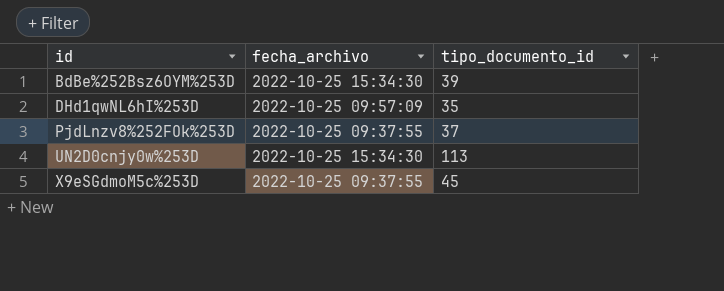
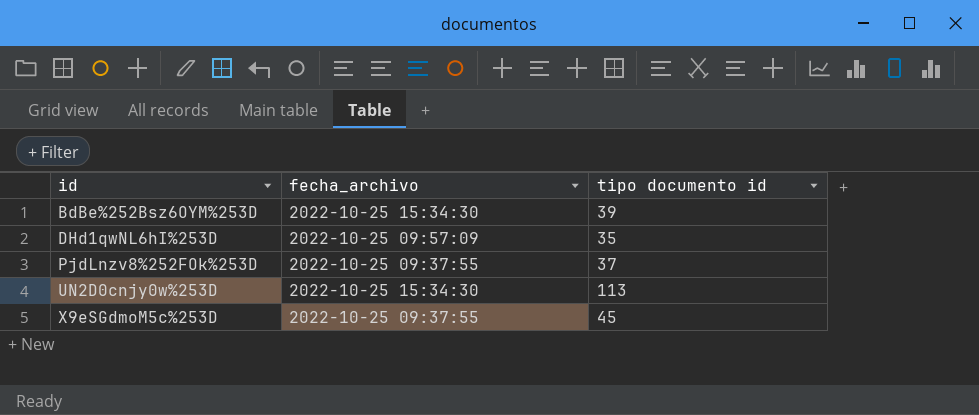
column name: tipo_documento_id -> tipo documento id

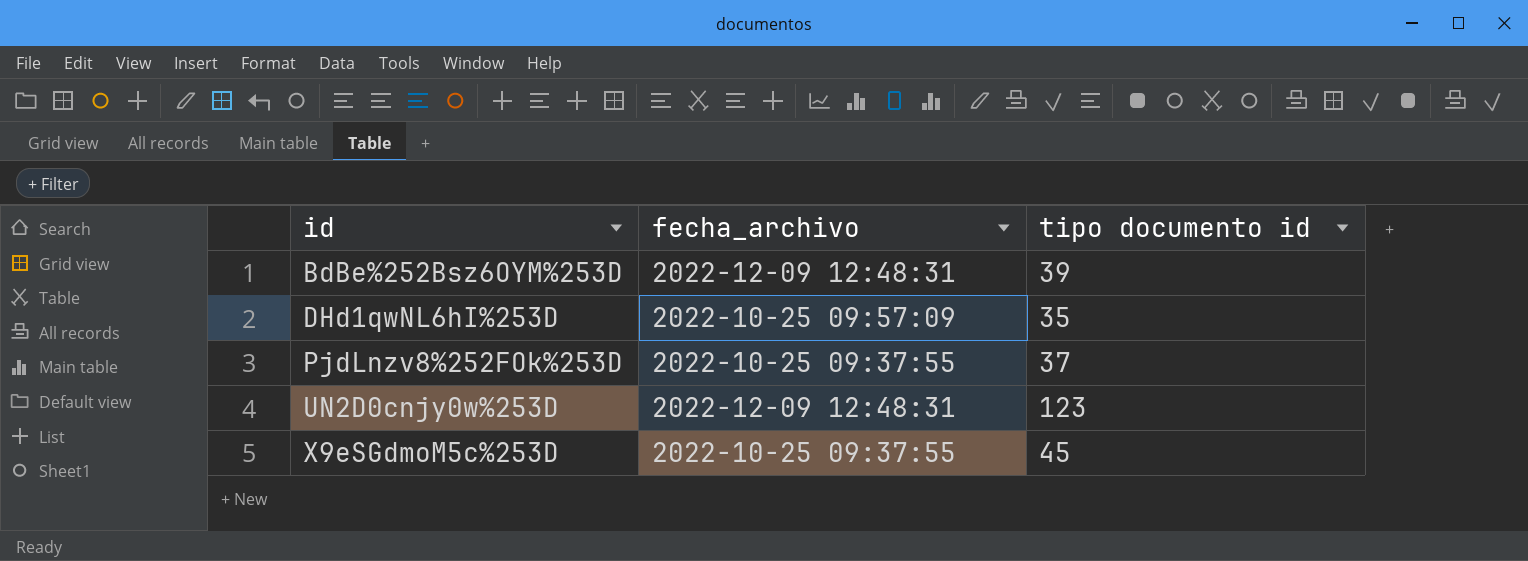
BdBe%252Bsz6OYM%253D | fecha_archivo: 2022-10-25 15:34:30 -> 2022-12-09 12:48:31
UN2D0cnjy0w%253D | fecha_archivo: 2022-10-25 15:34:30 -> 2022-12-09 12:48:31
UN2D0cnjy0w%253D | tipo documento id: 113 -> 123

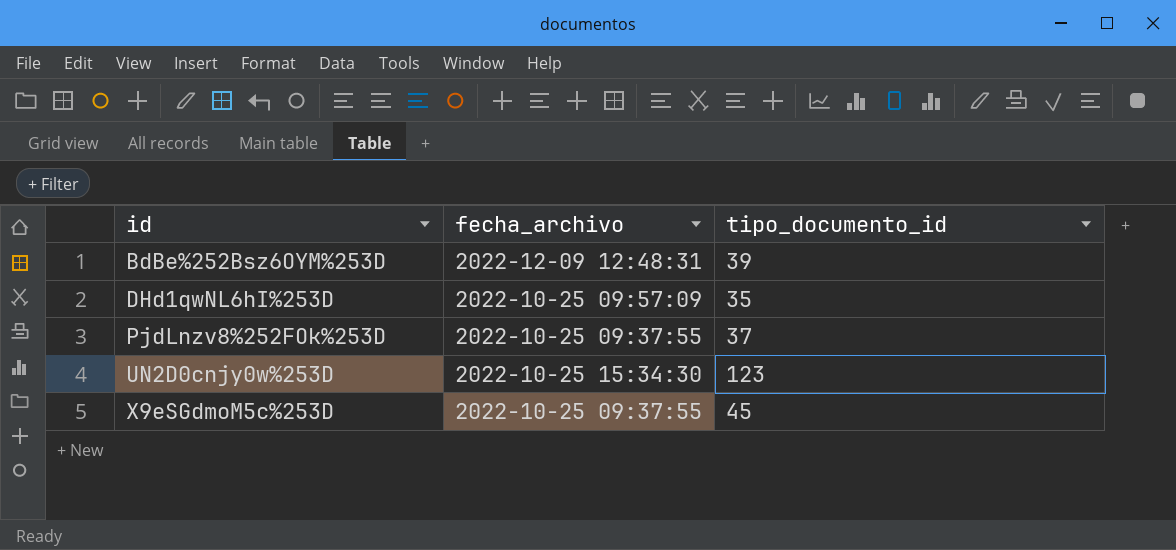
column name: tipo documento id -> tipo_documento_id
UN2D0cnjy0w%253D | fecha_archivo: 2022-12-09 12:48:31 -> 2022-10-25 15:34:30

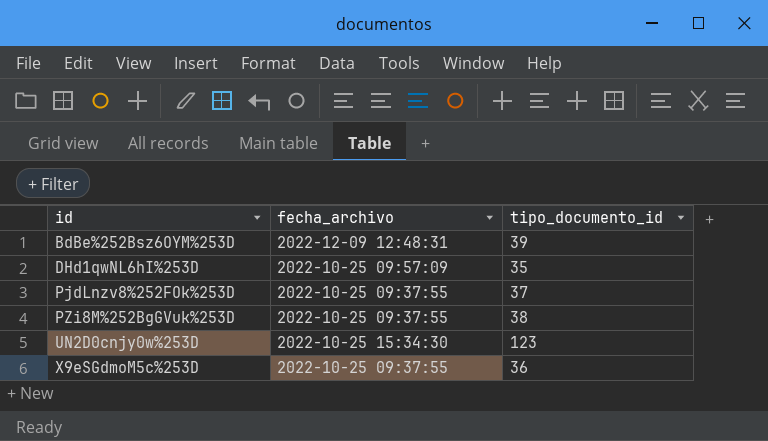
row PZi8M%252BgGVuk%253D: none -> 2022-10-25 09:37:55 | 38
X9eSGdmoM5c%253D | tipo_documento_id: 45 -> 36

